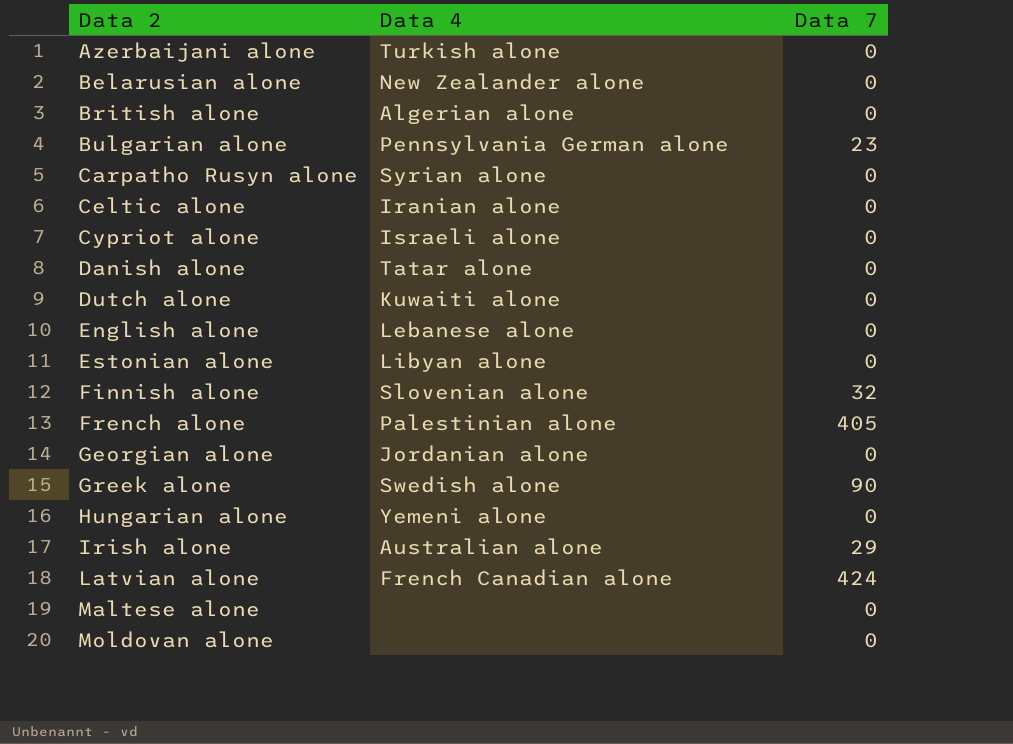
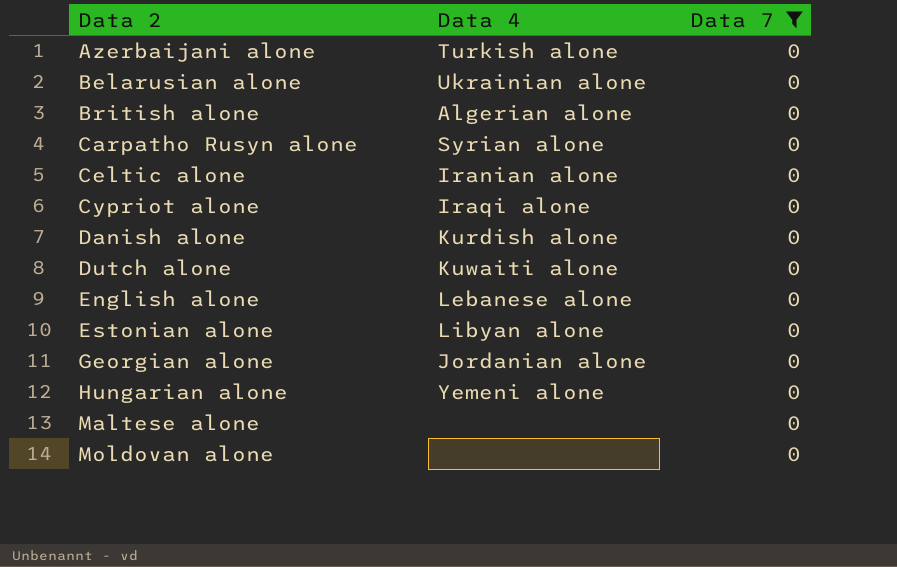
filter: none -> Data 7 = 0
Belarusian alone | Data 4: New Zealander alone -> Ukrainian alone
Cypriot alone | Data 4: Israeli alone -> Iraqi alone
Danish alone | Data 4: Tatar alone -> Kurdish alone

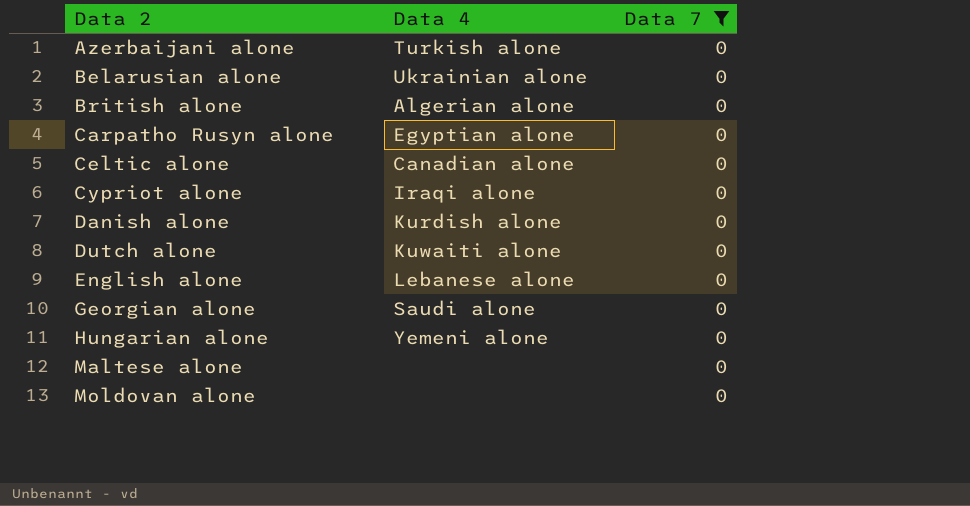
row Estonian alone: Libyan alone | 0 -> none
Carpatho Rusyn alone | Data 4: Syrian alone -> Egyptian alone
Celtic alone | Data 4: Iranian alone -> Canadian alone
Georgian alone | Data 4: Jordanian alone -> Saudi alone

